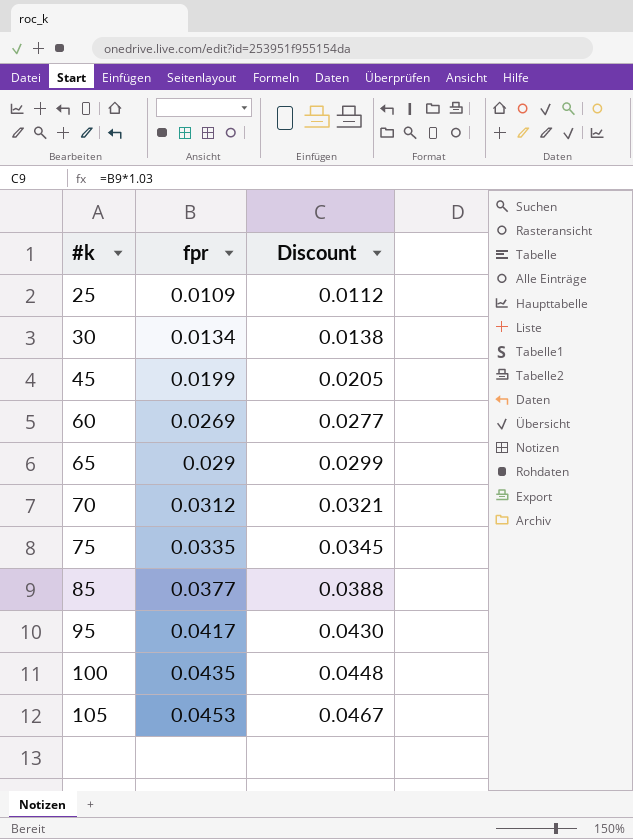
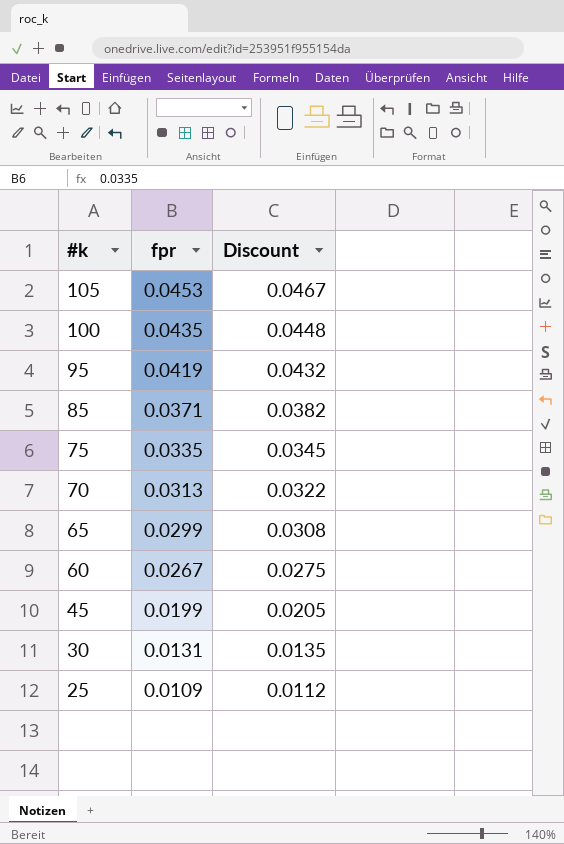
row order: #k ascending -> #k descending
95 | fpr: 0.0417 -> 0.0419
95 | Discount: 0.0430 -> 0.0432
85 | fpr: 0.0377 -> 0.0371
85 | Discount: 0.0388 -> 0.0382
70 | fpr: 0.0312 -> 0.0313
70 | Discount: 0.0321 -> 0.0322
65 | fpr: 0.029 -> 0.0299
65 | Discount: 0.0299 -> 0.0308
60 | fpr: 0.0269 -> 0.0267
60 | Discount: 0.0277 -> 0.0275
30 | fpr: 0.0134 -> 0.0131
30 | Discount: 0.0138 -> 0.0135

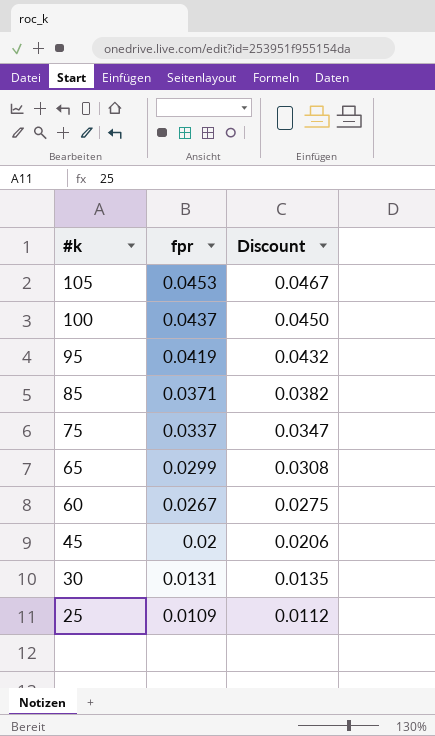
row 70: 0.0313 | 0.0322 -> none
100 | fpr: 0.0435 -> 0.0437
100 | Discount: 0.0448 -> 0.0450
75 | fpr: 0.0335 -> 0.0337
75 | Discount: 0.0345 -> 0.0347
45 | fpr: 0.0199 -> 0.02
45 | Discount: 0.0205 -> 0.0206

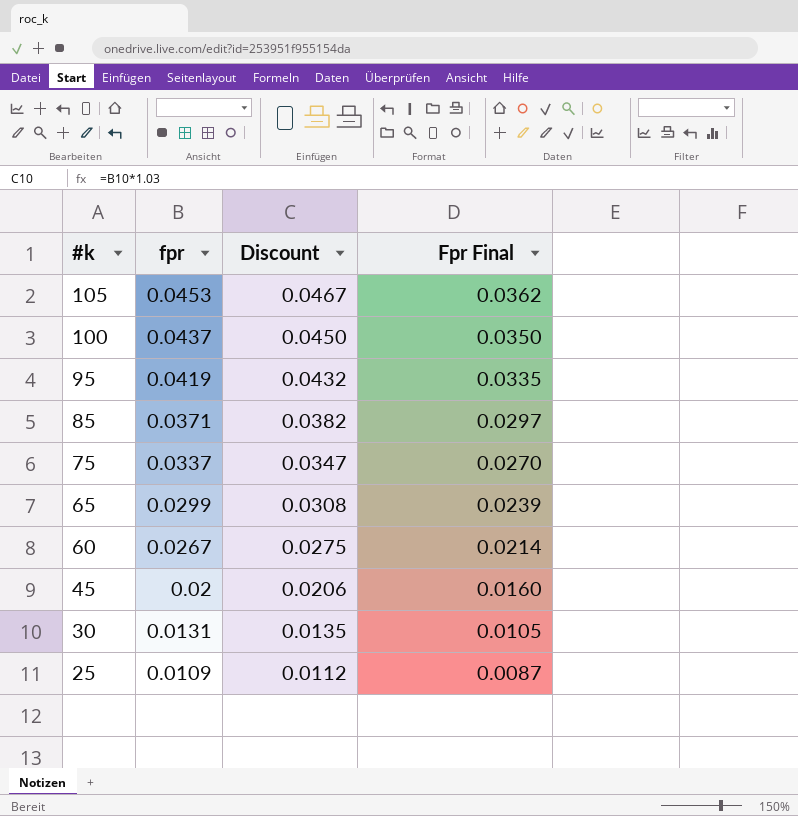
column Fpr Final | formula: none -> [fpr] * 0.8

